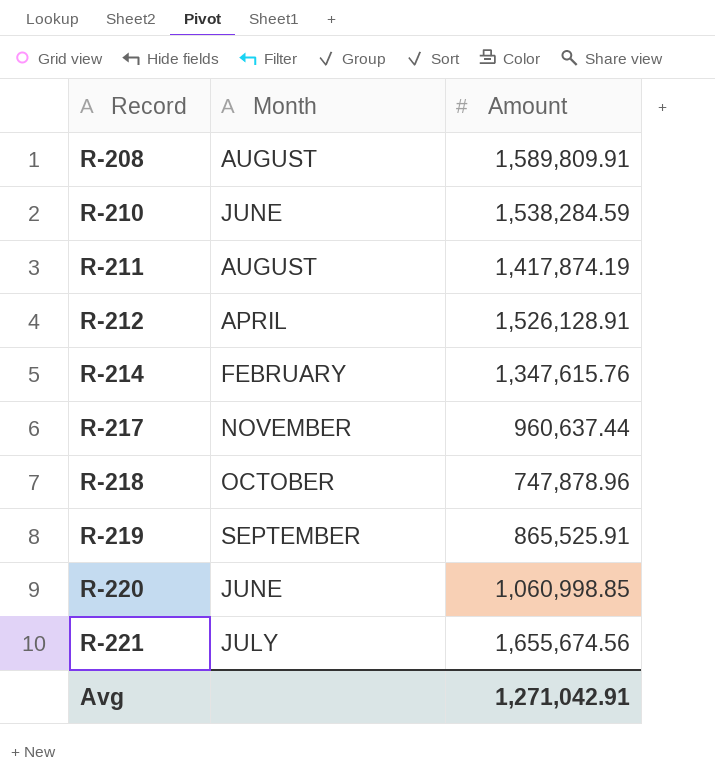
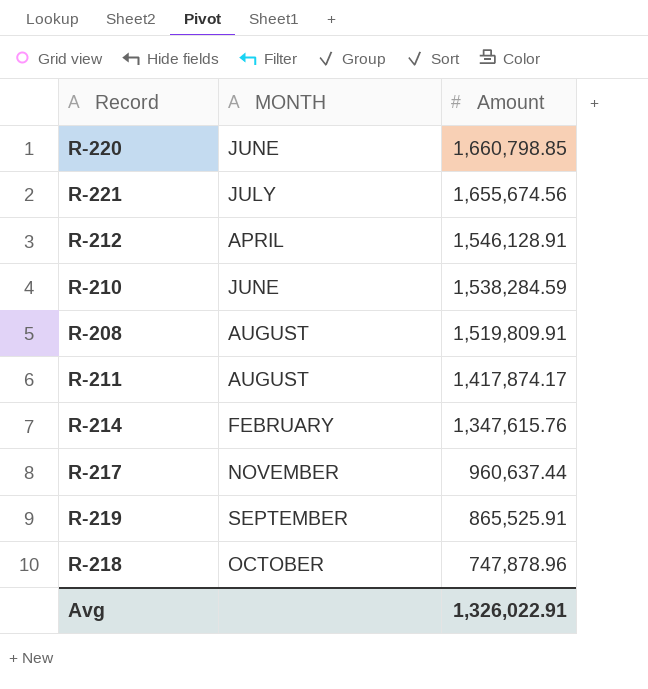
row order: Record ascending -> Amount descending
column name: Month -> MONTH
R-220 | Amount: 1,060,998.85 -> 1,660,798.85
R-212 | Amount: 1,526,128.91 -> 1,546,128.91
R-208 | Amount: 1,589,809.91 -> 1,519,809.91
R-211 | Amount: 1,417,874.19 -> 1,417,874.17
Avg | Amount: 1,271,042.91 -> 1,326,022.91

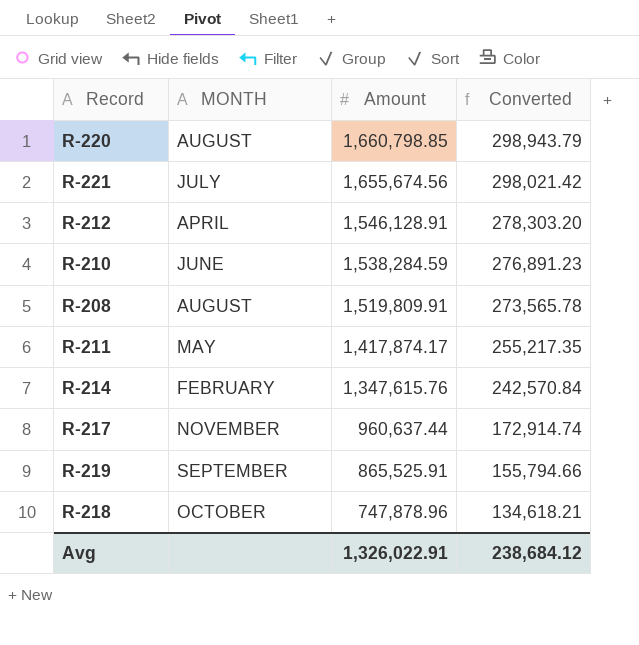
column Converted | formula: none -> [Amount] * 0.18
R-220 | MONTH: JUNE -> AUGUST
R-211 | MONTH: AUGUST -> MAY

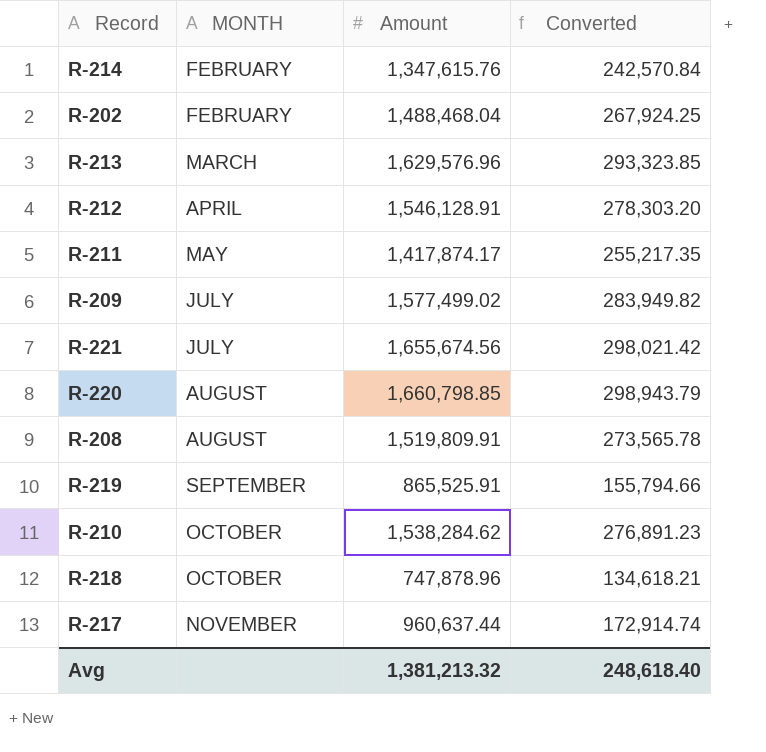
row order: Amount descending -> MONTH ascending
row R-202: none -> FEBRUARY | 1,488,468.04 | 267,924.25
row R-213: none -> MARCH | 1,629,576.96 | 293,323.85
row R-209: none -> JULY | 1,577,499.02 | 283,949.82
R-210 | MONTH: JUNE -> OCTOBER
R-210 | Amount: 1,538,284.59 -> 1,538,284.62
Avg | Amount: 1,326,022.91 -> 1,381,213.32
Avg | Converted: 238,684.12 -> 248,618.40

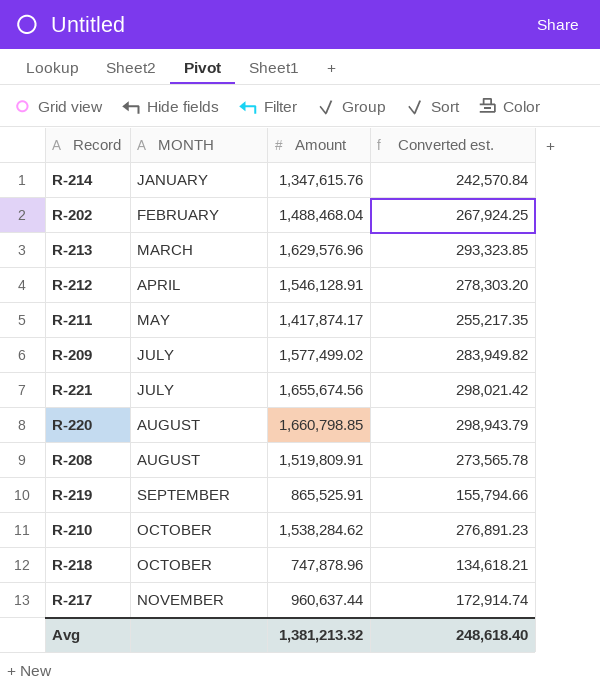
column name: Converted -> Converted est.
R-214 | MONTH: FEBRUARY -> JANUARY

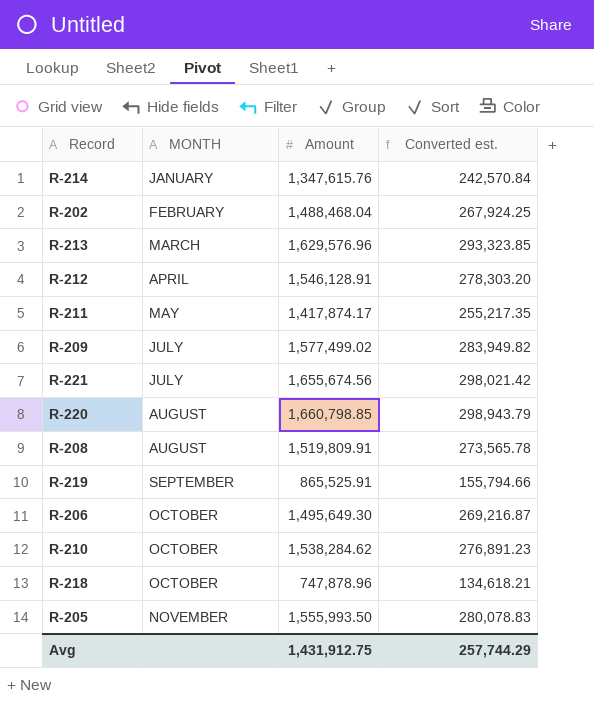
row R-217: NOVEMBER | 960,637.44 | 172,914.74 -> none
row R-206: none -> OCTOBER | 1,495,649.30 | 269,216.87
row R-205: none -> NOVEMBER | 1,555,993.50 | 280,078.83
Avg | Amount: 1,381,213.32 -> 1,431,912.75
Avg | Converted est.: 248,618.40 -> 257,744.29

